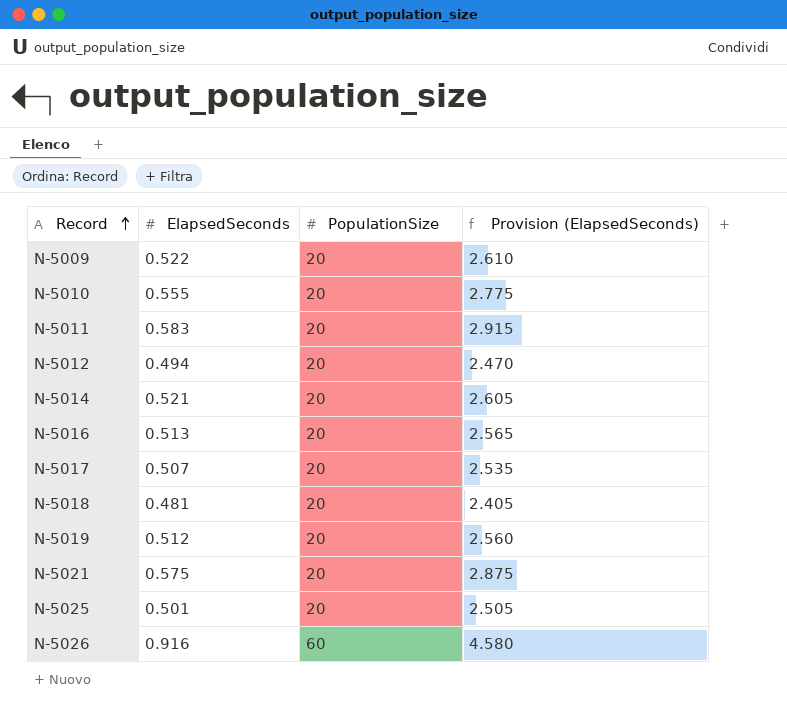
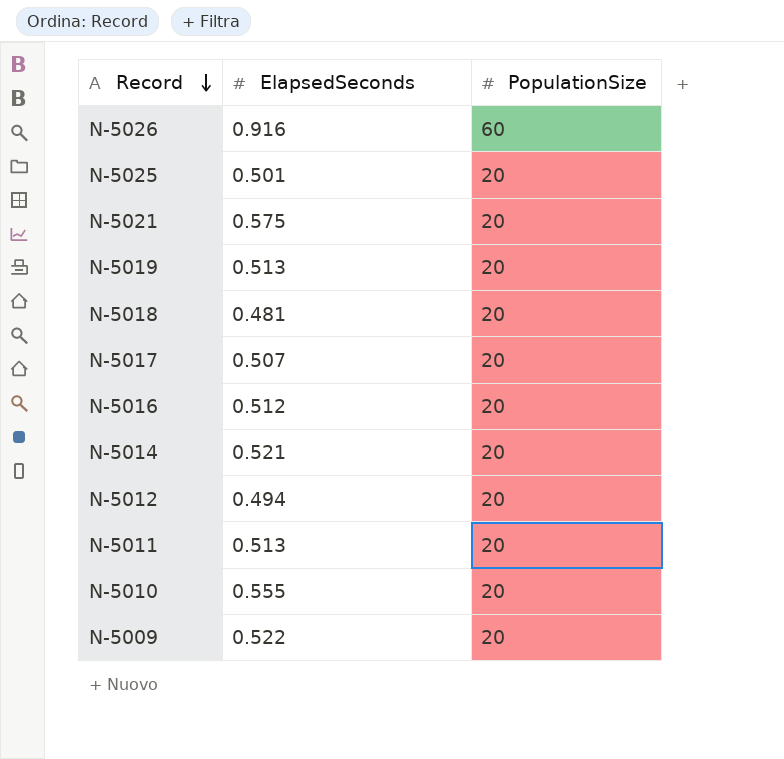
row order: Record ascending -> Record descending
column Provision (ElapsedSeconds) | formula: [ElapsedSeconds] * 5 -> none
N-5019 | ElapsedSeconds: 0.512 -> 0.513
N-5016 | ElapsedSeconds: 0.513 -> 0.512
N-5011 | ElapsedSeconds: 0.583 -> 0.513

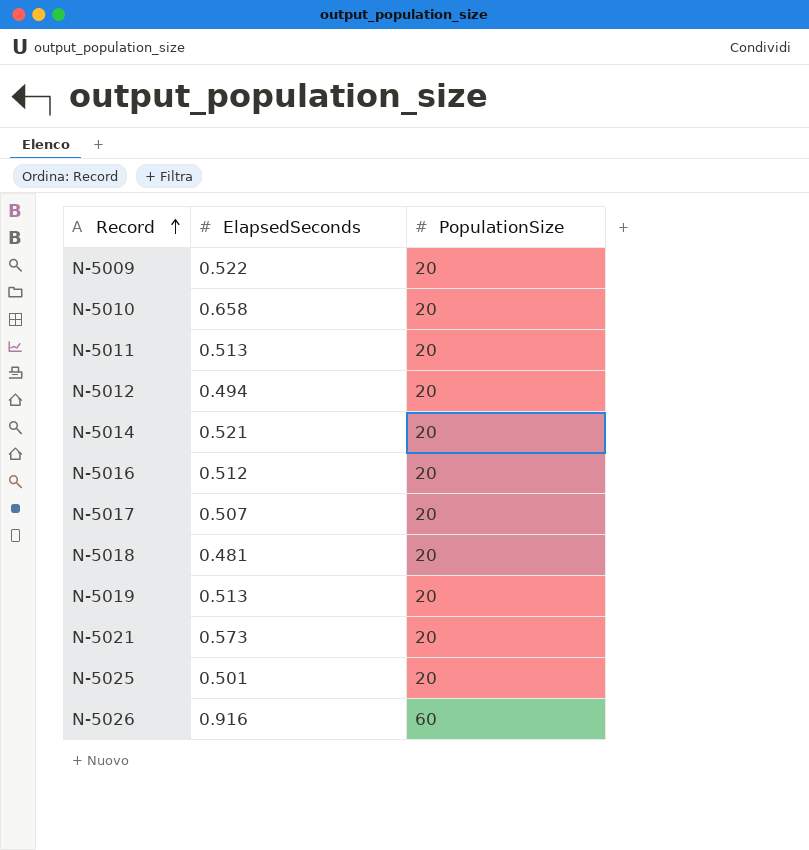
row order: Record descending -> Record ascending
N-5010 | ElapsedSeconds: 0.555 -> 0.658
N-5021 | ElapsedSeconds: 0.575 -> 0.573

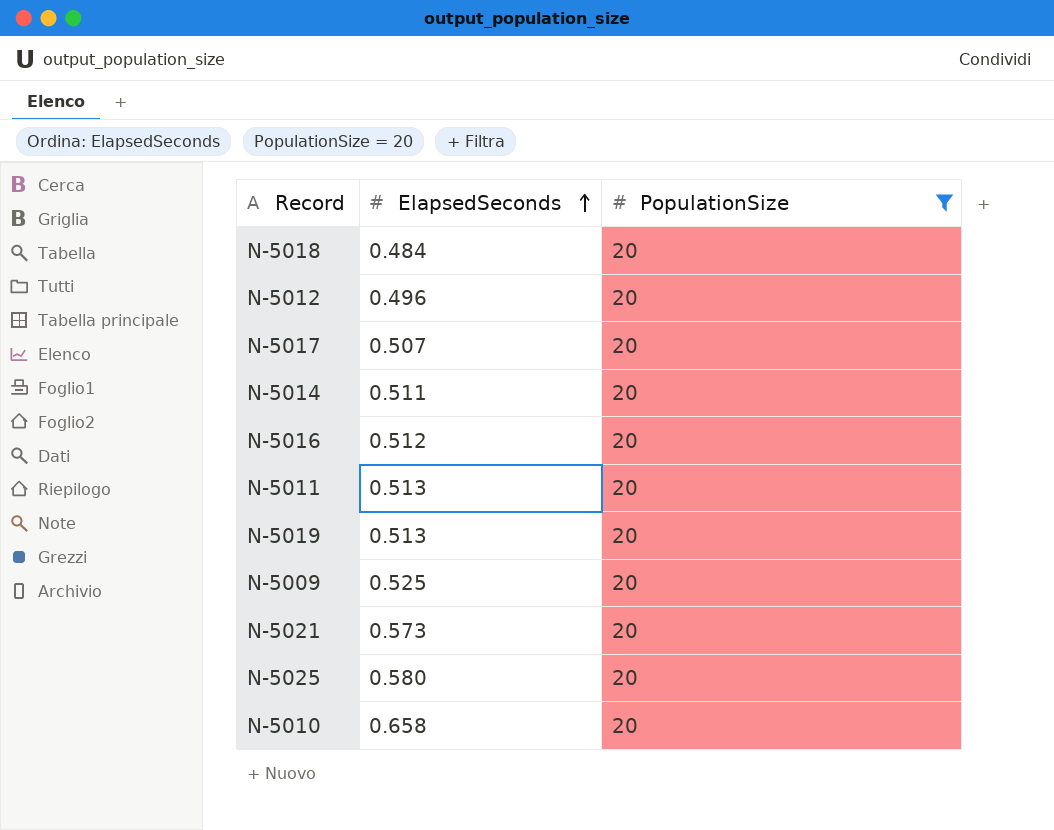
filter: none -> PopulationSize = 20
row order: Record ascending -> ElapsedSeconds ascending
N-5018 | ElapsedSeconds: 0.481 -> 0.484
N-5012 | ElapsedSeconds: 0.494 -> 0.496
N-5014 | ElapsedSeconds: 0.521 -> 0.511
N-5009 | ElapsedSeconds: 0.522 -> 0.525
N-5025 | ElapsedSeconds: 0.501 -> 0.580

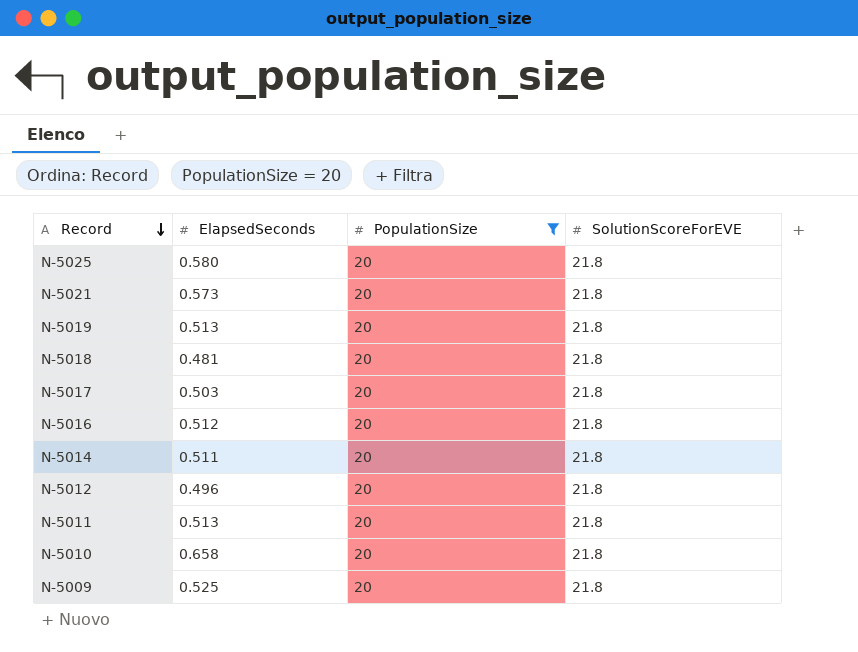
row order: ElapsedSeconds ascending -> Record descending
column SolutionScoreForEVE | position: none -> 4
N-5018 | ElapsedSeconds: 0.484 -> 0.481
N-5017 | ElapsedSeconds: 0.507 -> 0.503

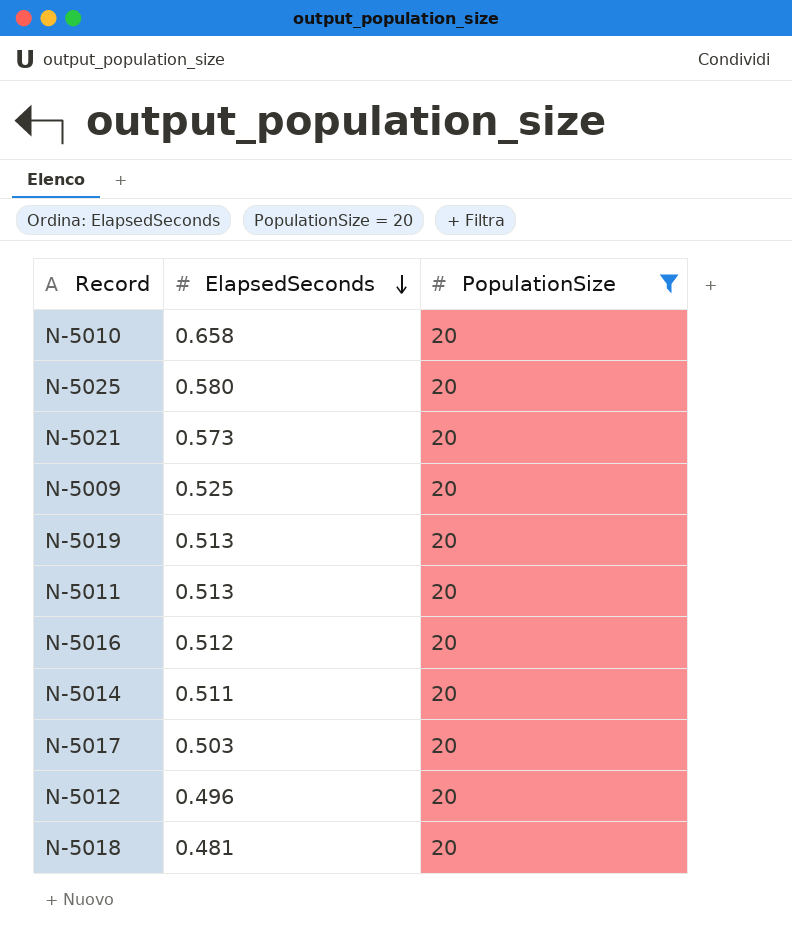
row order: Record descending -> ElapsedSeconds descending
column SolutionScoreForEVE | position: 4 -> none

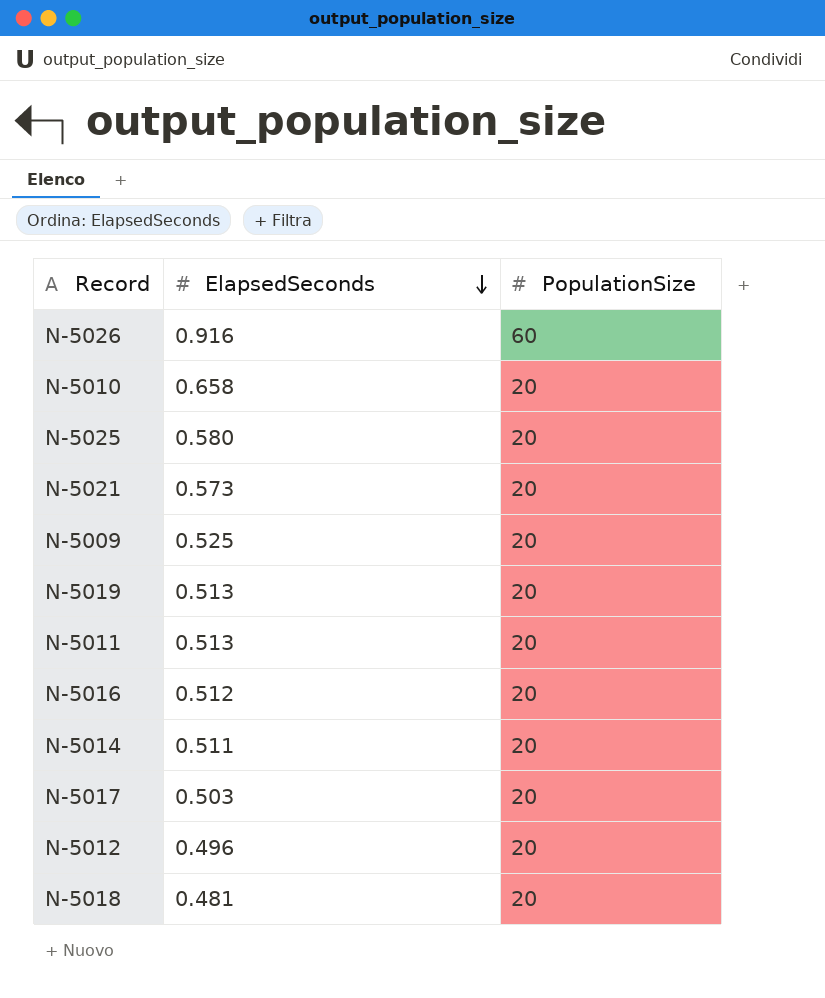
filter: PopulationSize = 20 -> none

